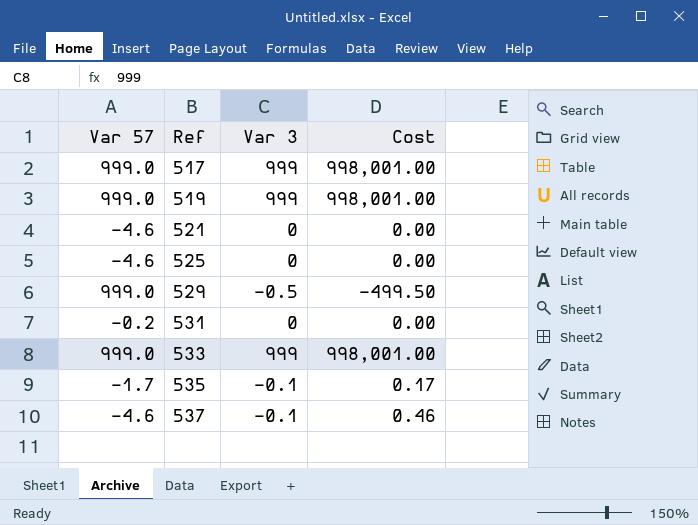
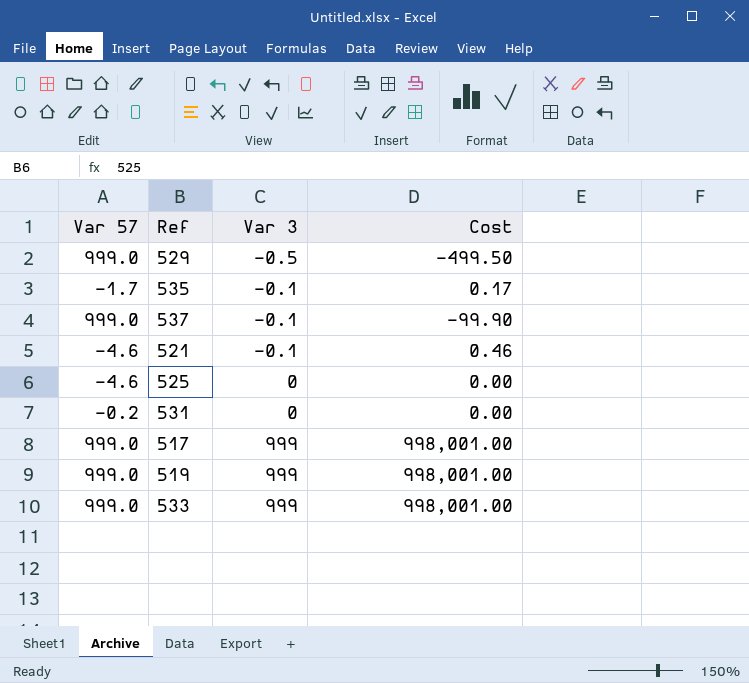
row order: Ref ascending -> Var 3 ascending
537 | Var 57: -4.6 -> 999.0
537 | Cost: 0.46 -> -99.90
521 | Var 3: 0 -> -0.1
521 | Cost: 0.00 -> 0.46

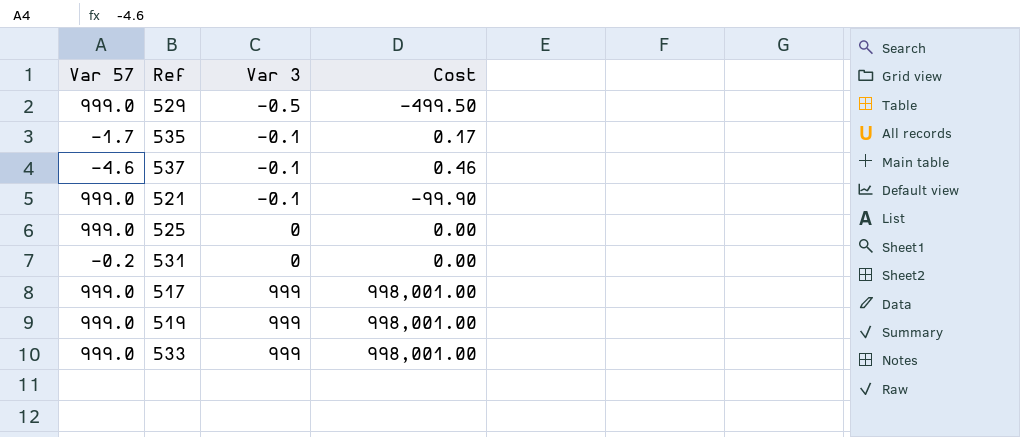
537 | Var 57: 999.0 -> -4.6
537 | Cost: -99.90 -> 0.46
521 | Var 57: -4.6 -> 999.0
521 | Cost: 0.46 -> -99.90
525 | Var 57: -4.6 -> 999.0

